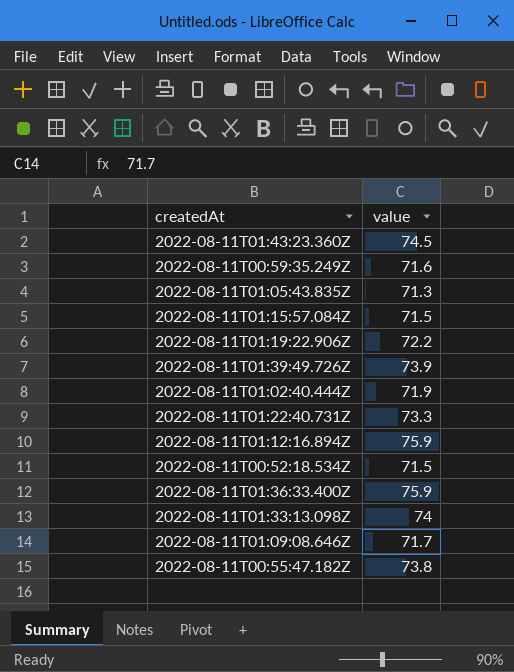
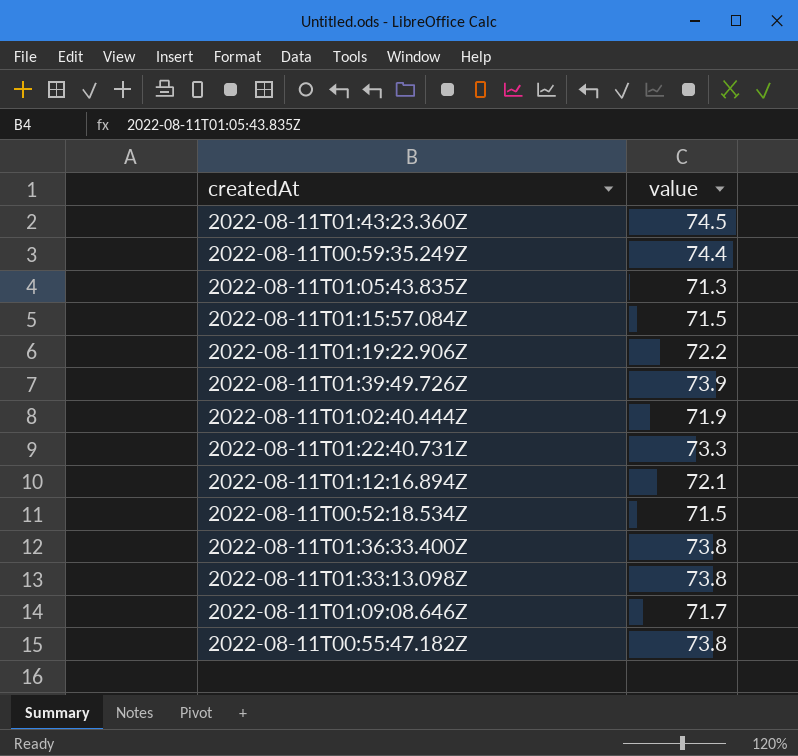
2022-08-11T00:59:35.249Z | value: 71.6 -> 74.4
2022-08-11T01:12:16.894Z | value: 75.9 -> 72.1
2022-08-11T01:36:33.400Z | value: 75.9 -> 73.8
2022-08-11T01:33:13.098Z | value: 74 -> 73.8

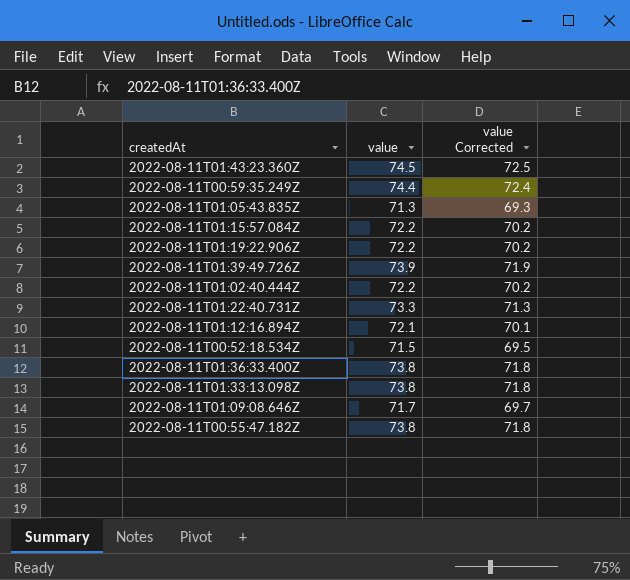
column value Corrected | formula: none -> [value] - 2
2022-08-11T01:15:57.084Z | value: 71.5 -> 72.2
2022-08-11T01:02:40.444Z | value: 71.9 -> 72.2

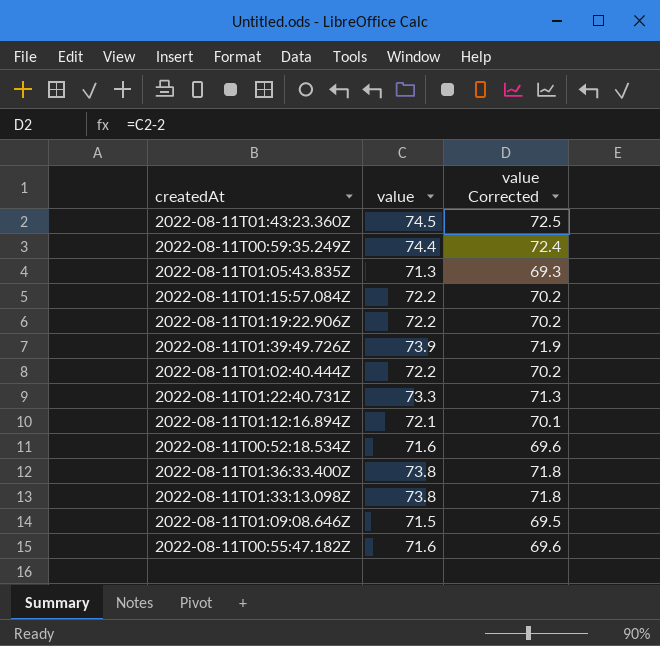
2022-08-11T00:52:18.534Z | value: 71.5 -> 71.6
2022-08-11T00:52:18.534Z | value Corrected: 69.5 -> 69.6
2022-08-11T01:09:08.646Z | value: 71.7 -> 71.5
2022-08-11T01:09:08.646Z | value Corrected: 69.7 -> 69.5
2022-08-11T00:55:47.182Z | value: 73.8 -> 71.6
2022-08-11T00:55:47.182Z | value Corrected: 71.8 -> 69.6

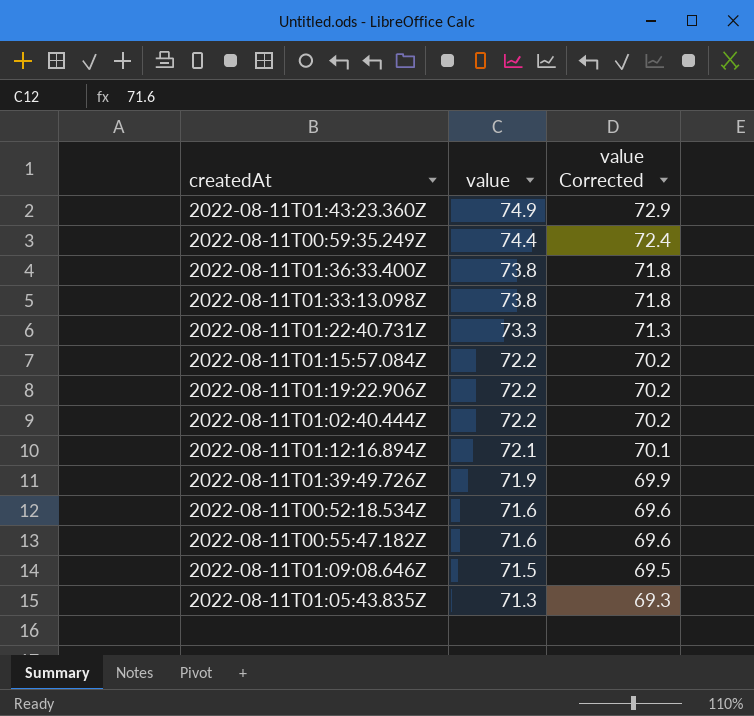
row order: none -> value descending
2022-08-11T01:43:23.360Z | value: 74.5 -> 74.9
2022-08-11T01:43:23.360Z | value Corrected: 72.5 -> 72.9
2022-08-11T01:39:49.726Z | value: 73.9 -> 71.9
2022-08-11T01:39:49.726Z | value Corrected: 71.9 -> 69.9

